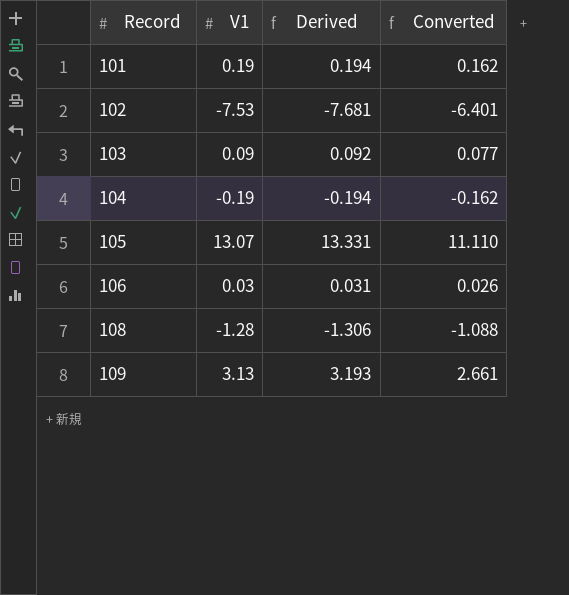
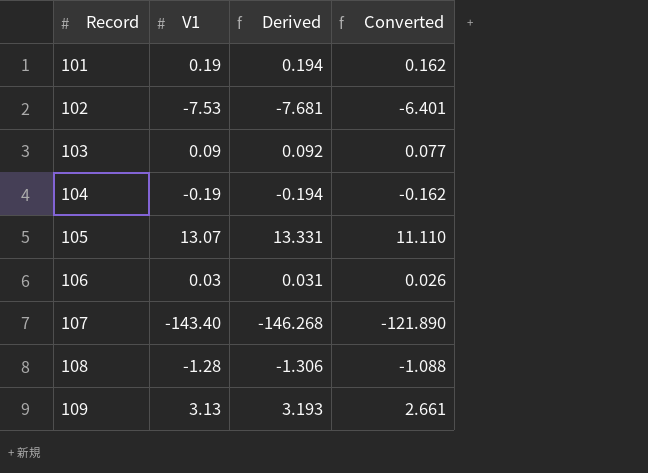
row 107: none -> -143.40 | -146.268 | -121.890

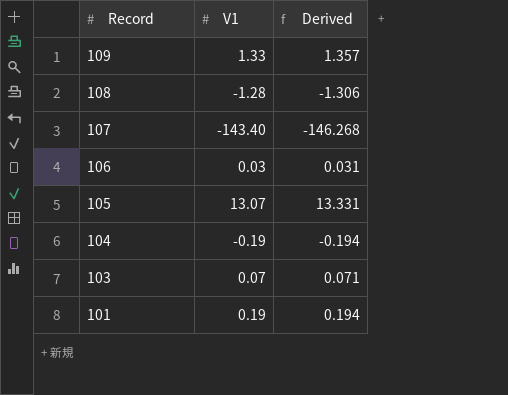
row order: Record ascending -> Record descending
column Converted | formula: [V1] * 0.85 -> none
row 102: -7.53 | -7.681 | -6.401 -> none
109 | V1: 3.13 -> 1.33
109 | Derived: 3.193 -> 1.357
103 | V1: 0.09 -> 0.07
103 | Derived: 0.092 -> 0.071

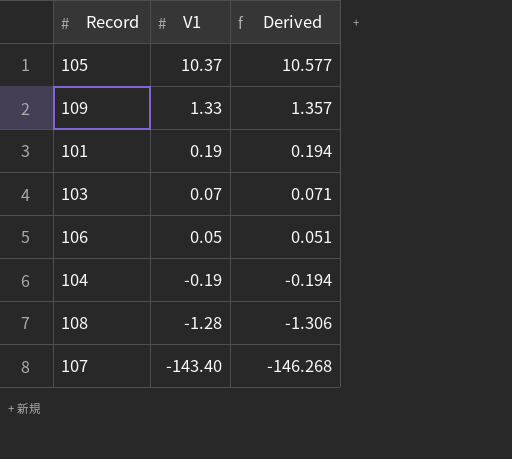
row order: Record descending -> V1 descending
105 | V1: 13.07 -> 10.37
105 | Derived: 13.331 -> 10.577
106 | V1: 0.03 -> 0.05
106 | Derived: 0.031 -> 0.051

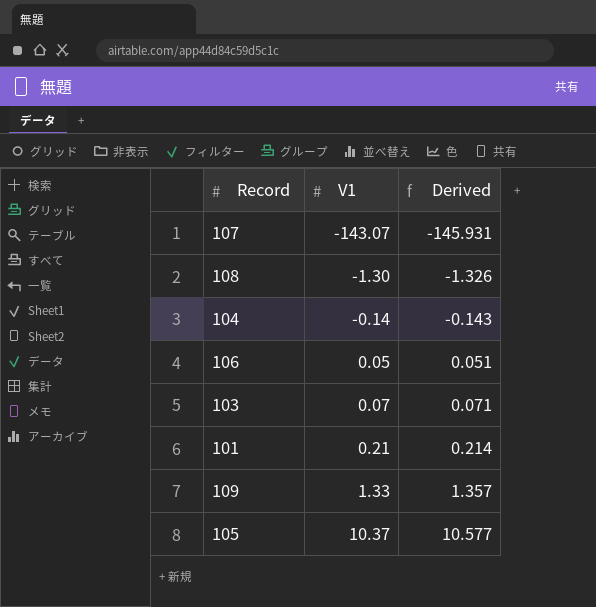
row order: V1 descending -> V1 ascending
107 | V1: -143.40 -> -143.07
107 | Derived: -146.268 -> -145.931
108 | V1: -1.28 -> -1.30
108 | Derived: -1.306 -> -1.326
104 | V1: -0.19 -> -0.14
104 | Derived: -0.194 -> -0.143
101 | V1: 0.19 -> 0.21
101 | Derived: 0.194 -> 0.214

